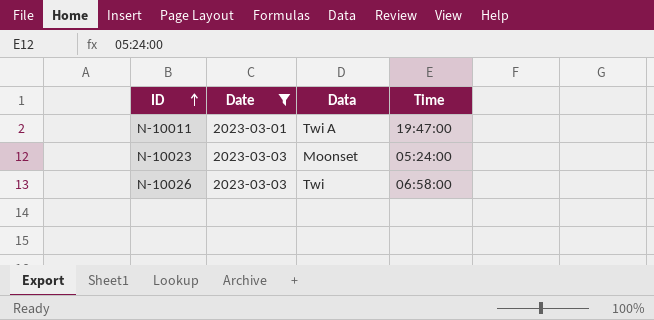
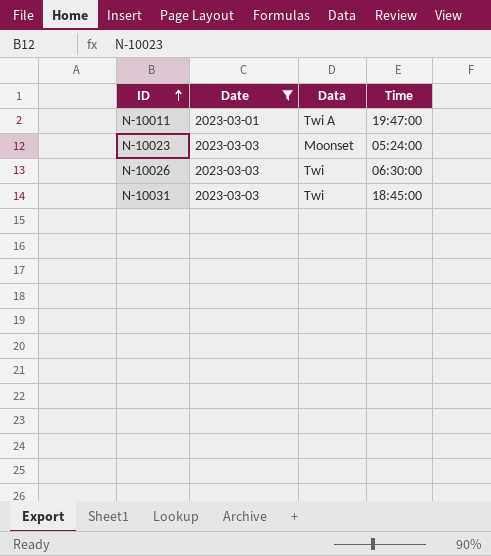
N-10026 | Time: 06:58:00 -> 06:30:00
row N-10031: none -> 2023-03-03 | Twi | 18:45:00

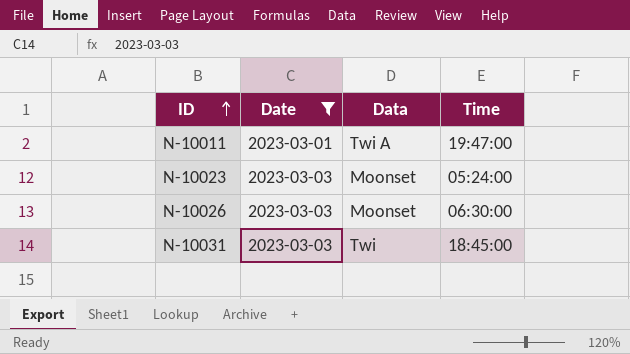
N-10026 | Data: Twi -> Moonset

